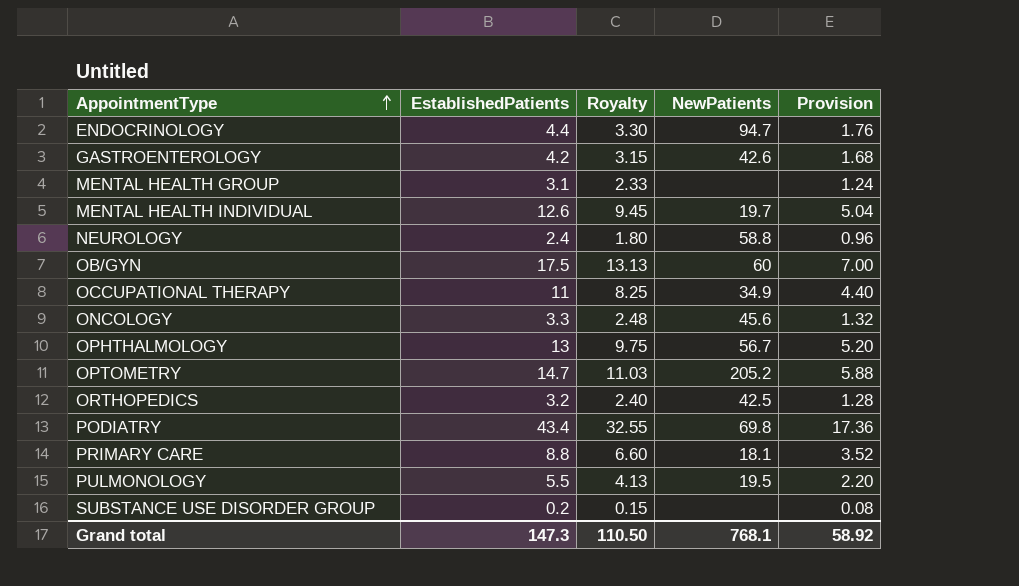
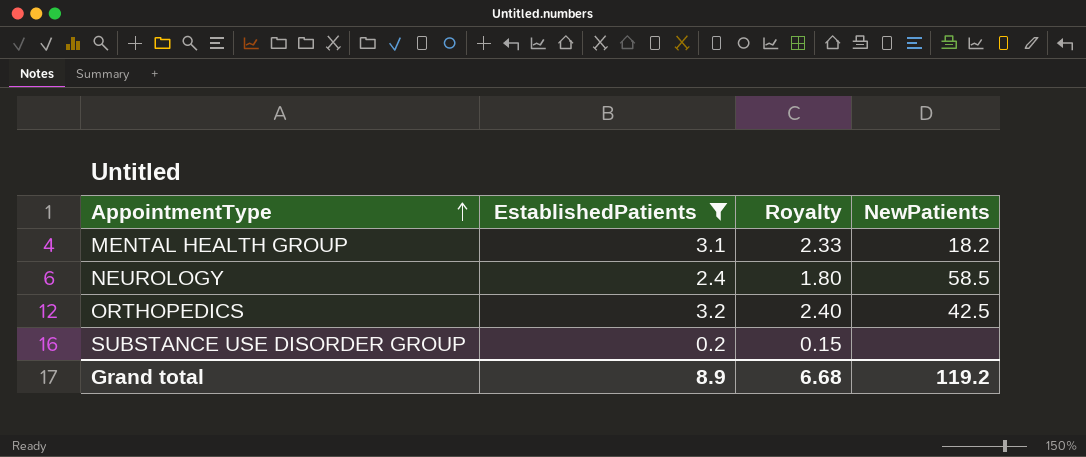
filter: none -> EstablishedPatients <= 3.2
column Provision | formula: [EstablishedPatients] * 0.4 -> none
MENTAL HEALTH GROUP | NewPatients: none -> 18.2
NEUROLOGY | NewPatients: 58.8 -> 58.5
Grand total | EstablishedPatients: 147.3 -> 8.9
Grand total | Royalty: 110.50 -> 6.68
Grand total | NewPatients: 768.1 -> 119.2

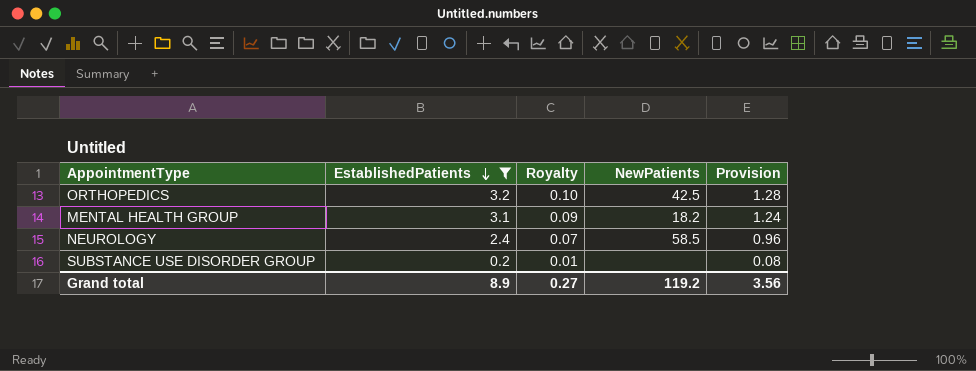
row order: AppointmentType ascending -> EstablishedPatients descending
column Royalty | formula: [EstablishedPatients] * 0.75 -> [EstablishedPatients] * 0.03
column Provision | formula: none -> [EstablishedPatients] * 0.4
Grand total | Royalty: 6.68 -> 0.27

